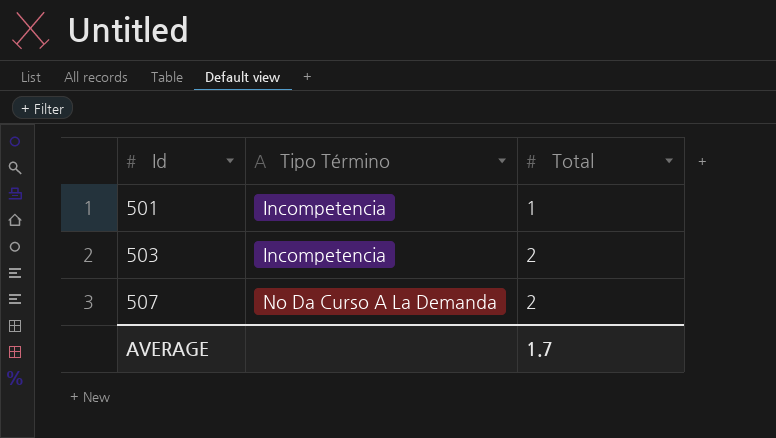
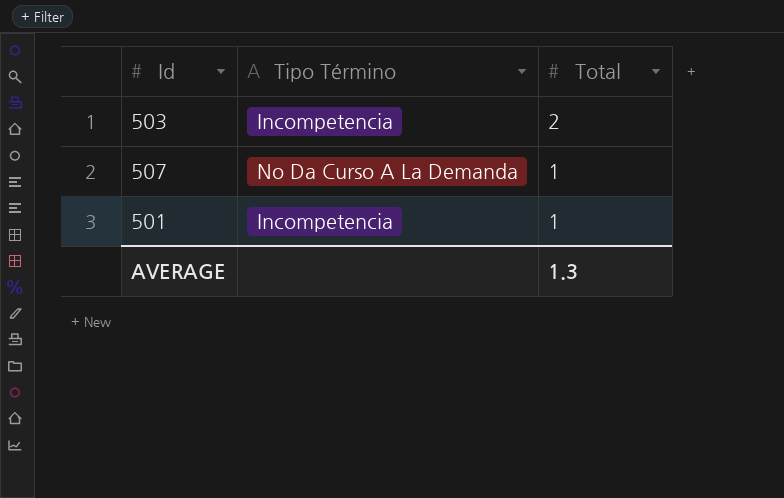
row order: Id ascending -> Total descending
507 | Total: 2 -> 1
AVERAGE | Total: 1.7 -> 1.3

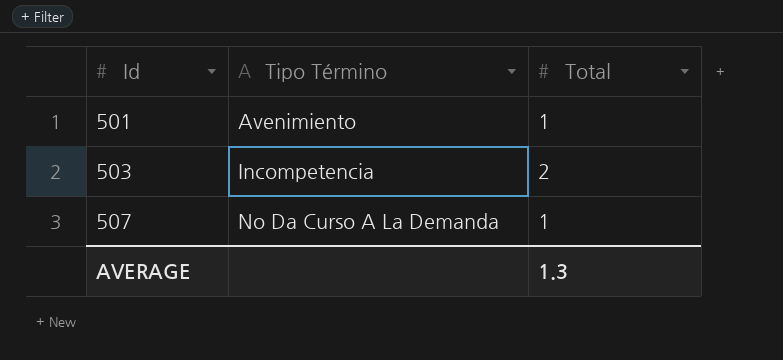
row order: Total descending -> Id ascending
501 | Tipo Término: Incompetencia -> Avenimiento

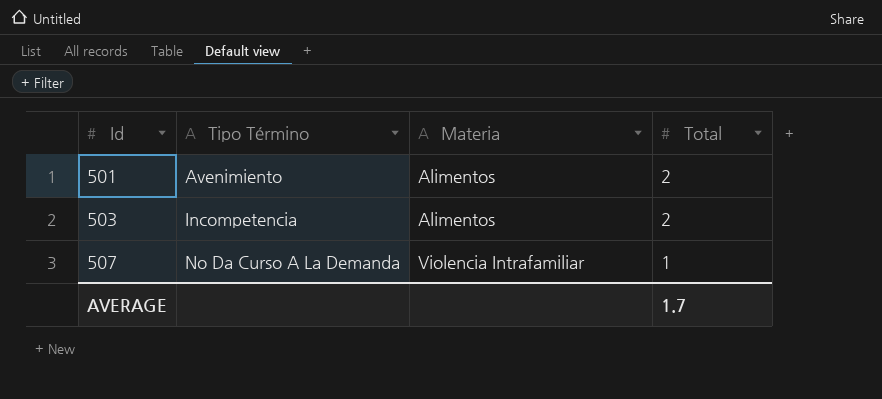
column Materia | position: none -> 3
501 | Total: 1 -> 2
AVERAGE | Total: 1.3 -> 1.7

